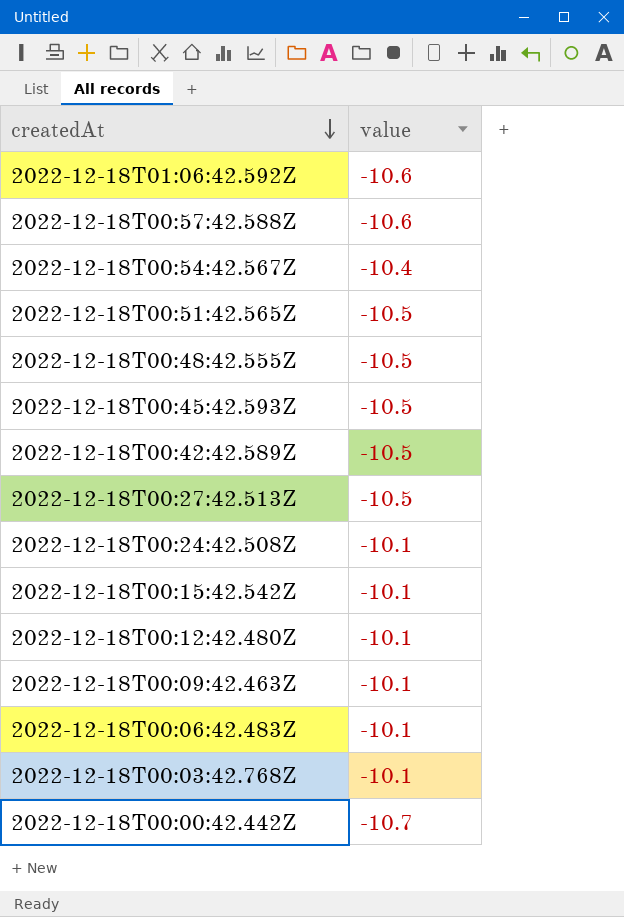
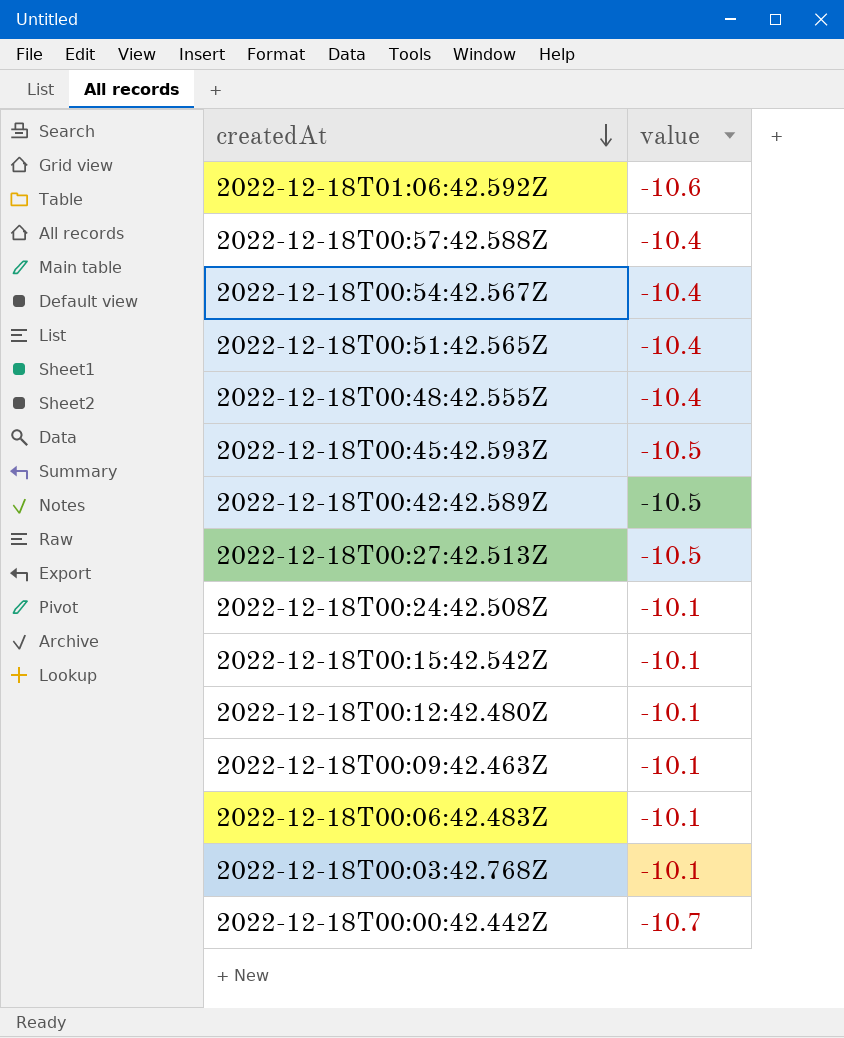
2022-12-18T00:57:42.588Z | value: -10.6 -> -10.4
2022-12-18T00:51:42.565Z | value: -10.5 -> -10.4
2022-12-18T00:48:42.555Z | value: -10.5 -> -10.4

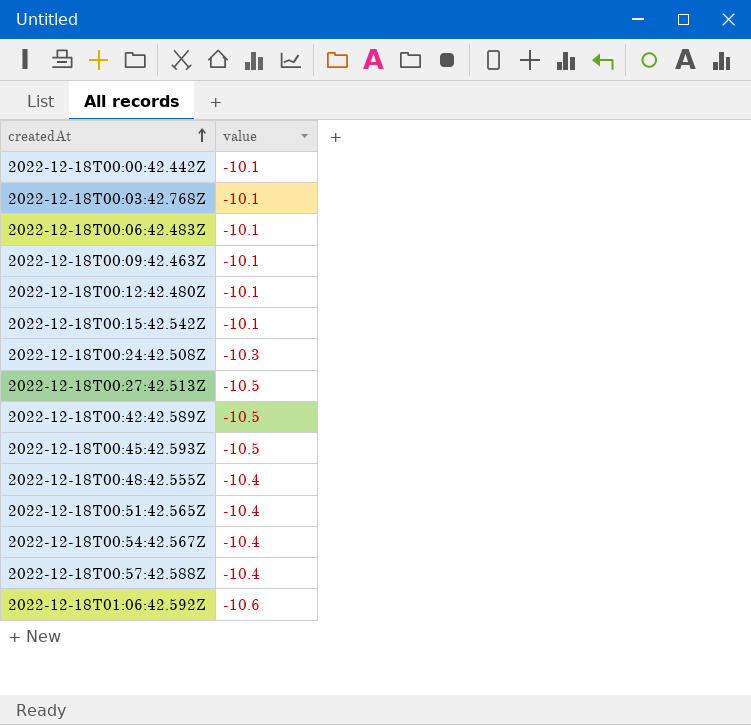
row order: createdAt descending -> createdAt ascending
2022-12-18T00:00:42.442Z | value: -10.7 -> -10.1
2022-12-18T00:24:42.508Z | value: -10.1 -> -10.3

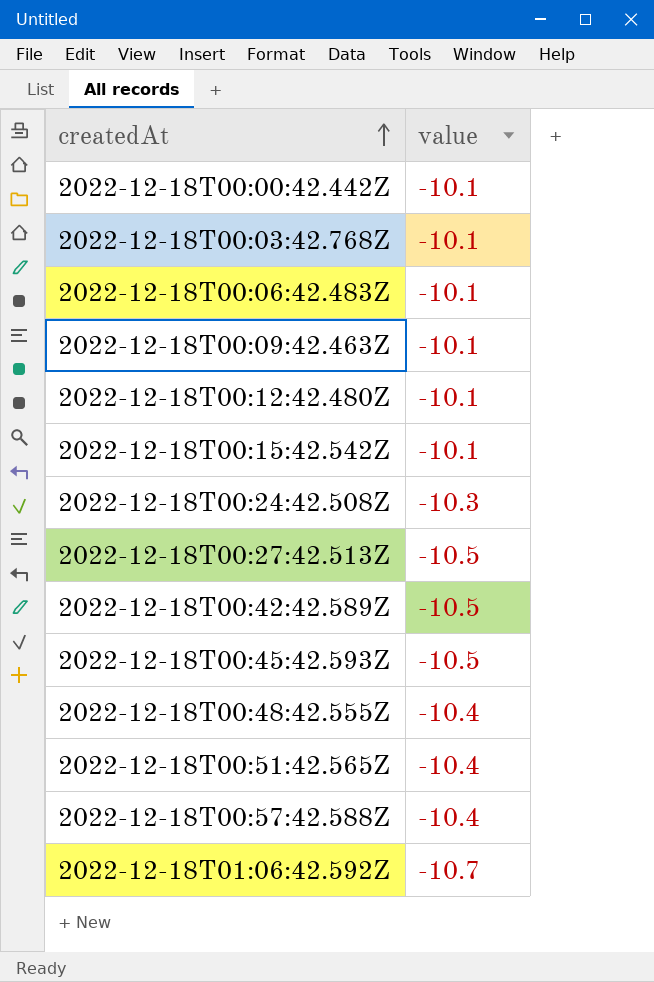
row 2022-12-18T00:54:42.567Z: -10.4 -> none
2022-12-18T01:06:42.592Z | value: -10.6 -> -10.7

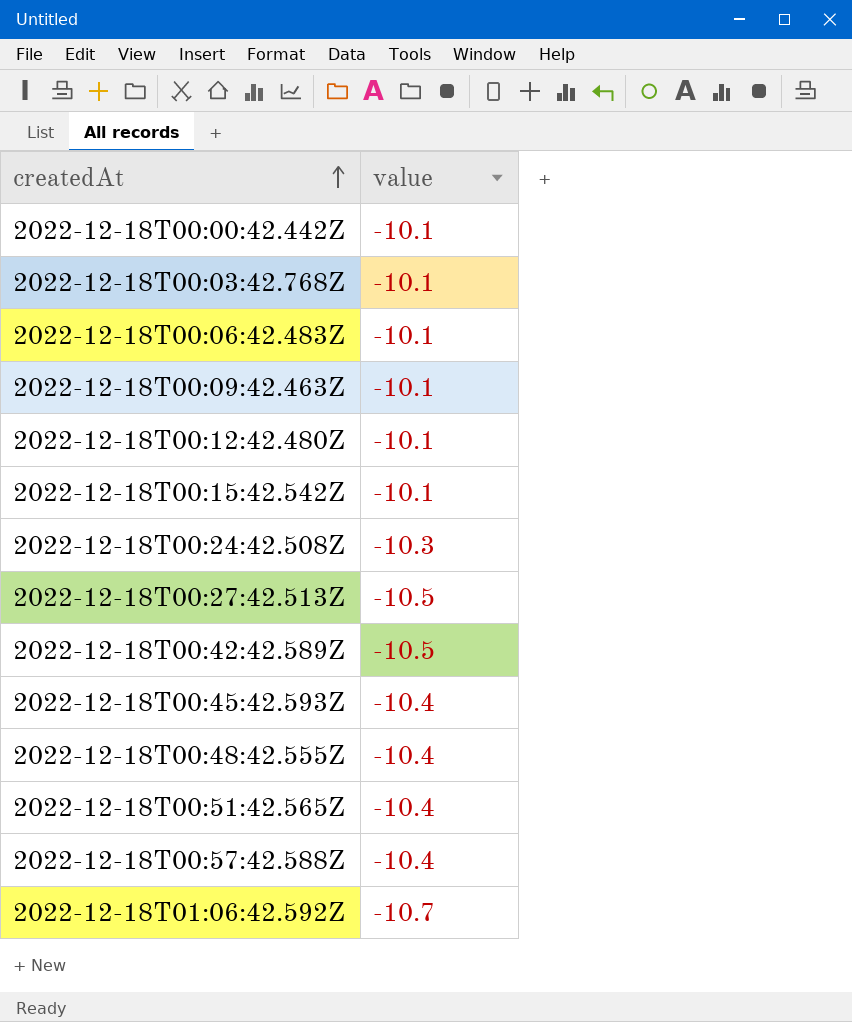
2022-12-18T00:45:42.593Z | value: -10.5 -> -10.4

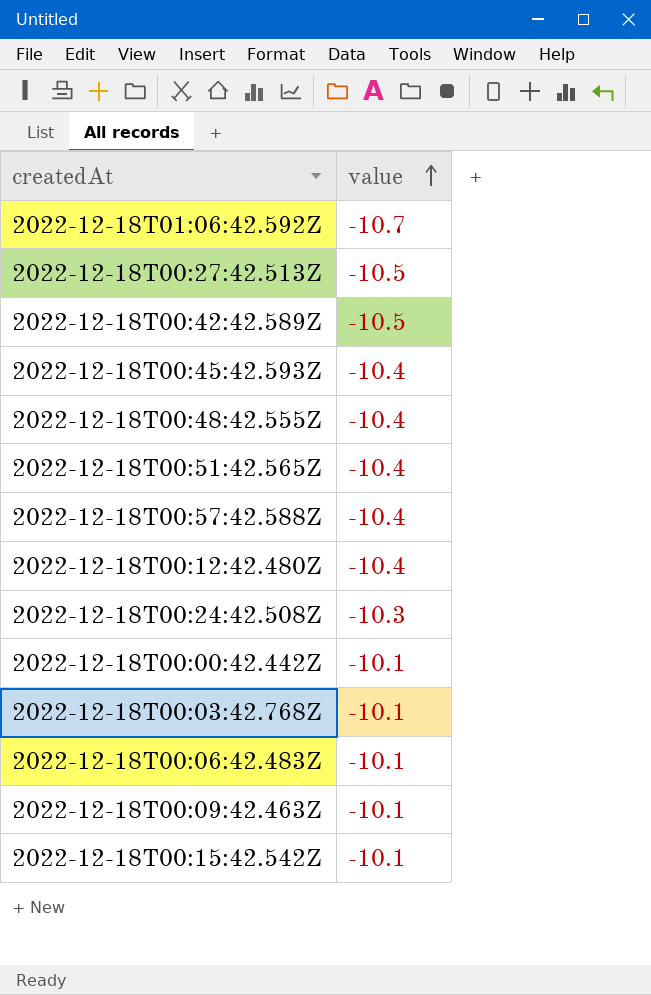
row order: createdAt ascending -> value ascending
2022-12-18T00:12:42.480Z | value: -10.1 -> -10.4

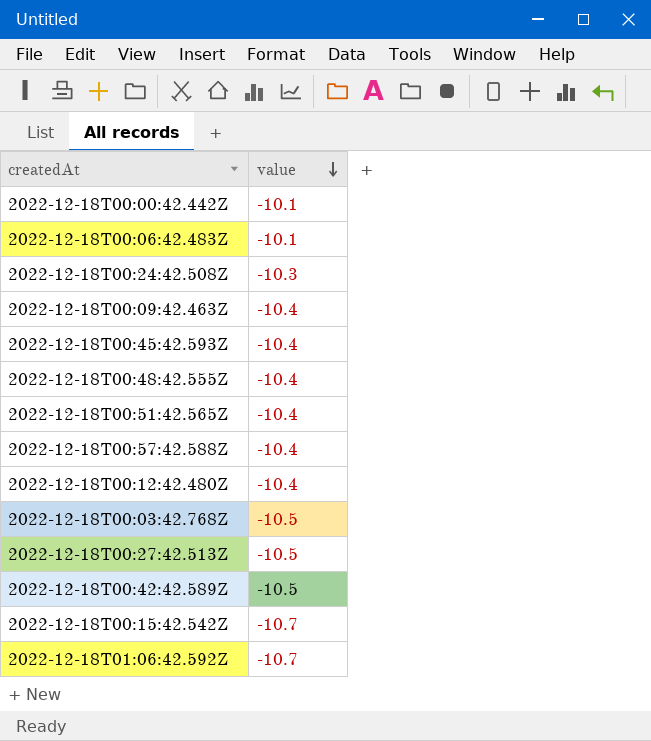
row order: value ascending -> value descending
2022-12-18T00:09:42.463Z | value: -10.1 -> -10.4
2022-12-18T00:03:42.768Z | value: -10.1 -> -10.5
2022-12-18T00:15:42.542Z | value: -10.1 -> -10.7

